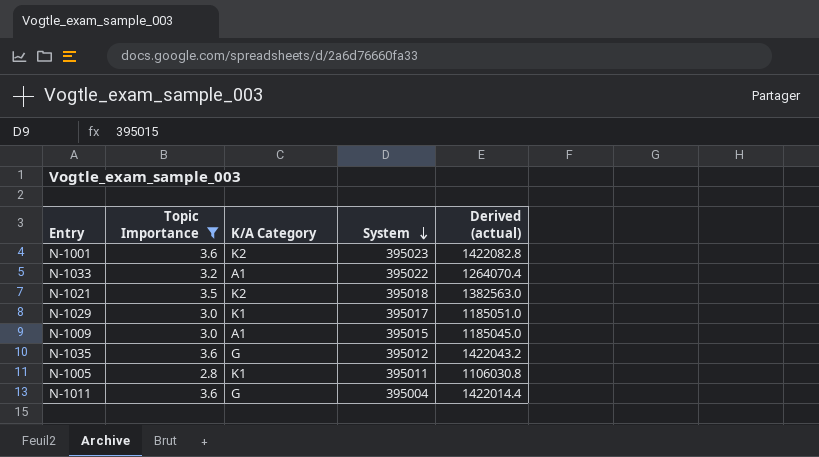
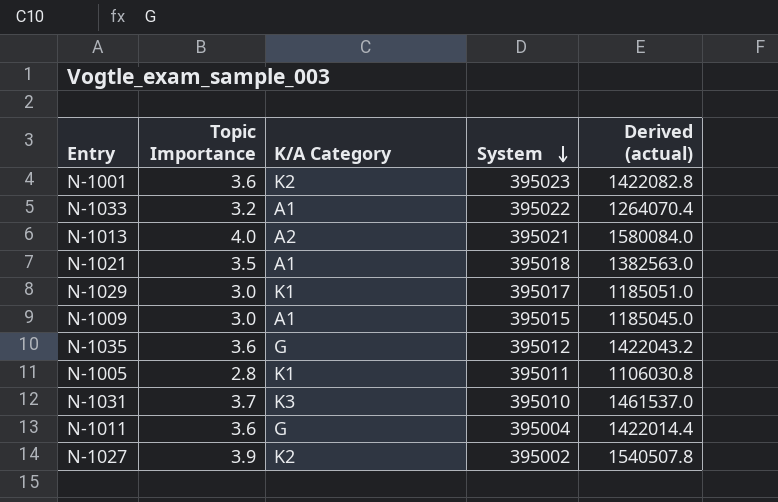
filter: Topic Importance <= 3.6 -> none
N-1021 | K/A Category: K2 -> A1

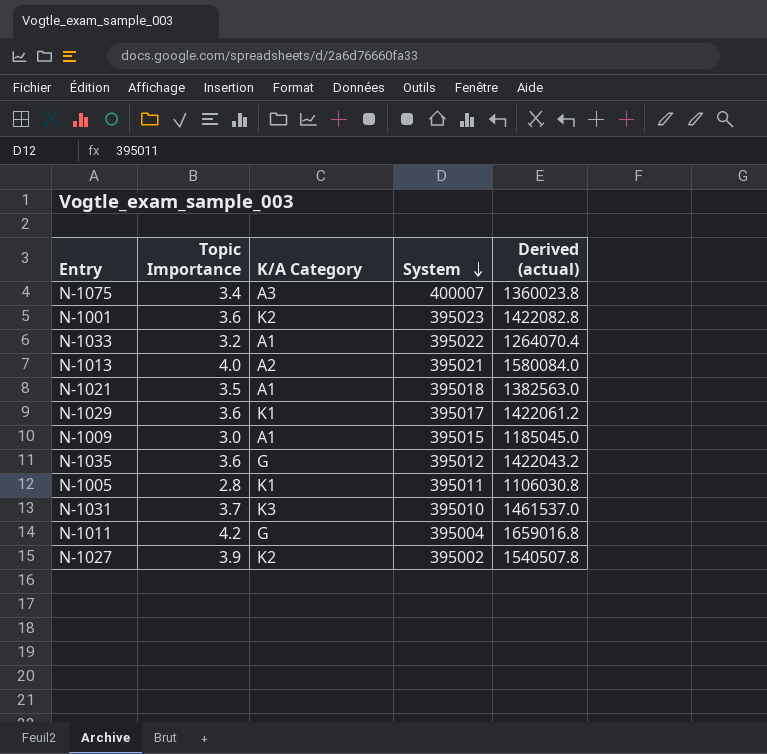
row N-1075: none -> 3.4 | A3 | 400007 | 1360023.8
N-1029 | Topic Importance: 3.0 -> 3.6
N-1029 | Derived (actual): 1185051.0 -> 1422061.2
N-1011 | Topic Importance: 3.6 -> 4.2
N-1011 | Derived (actual): 1422014.4 -> 1659016.8

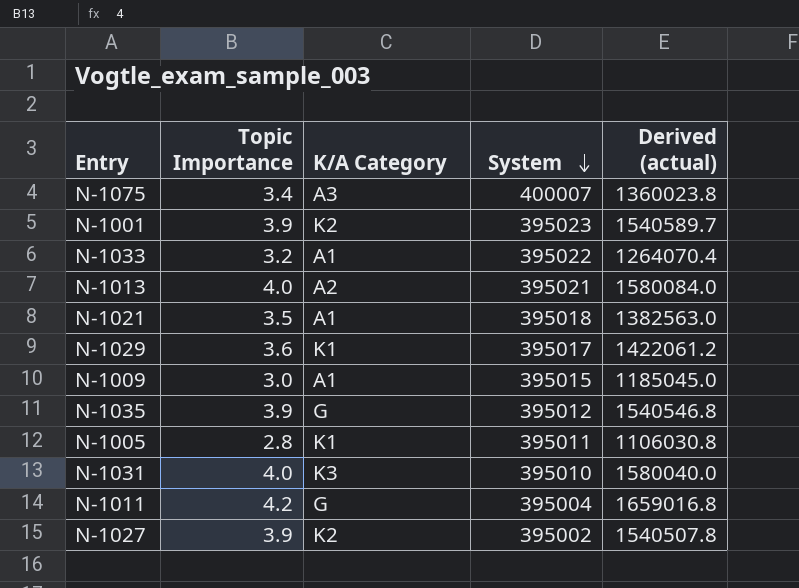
N-1001 | Topic Importance: 3.6 -> 3.9
N-1001 | Derived (actual): 1422082.8 -> 1540589.7
N-1035 | Topic Importance: 3.6 -> 3.9
N-1035 | Derived (actual): 1422043.2 -> 1540546.8
N-1031 | Topic Importance: 3.7 -> 4.0
N-1031 | Derived (actual): 1461537.0 -> 1580040.0

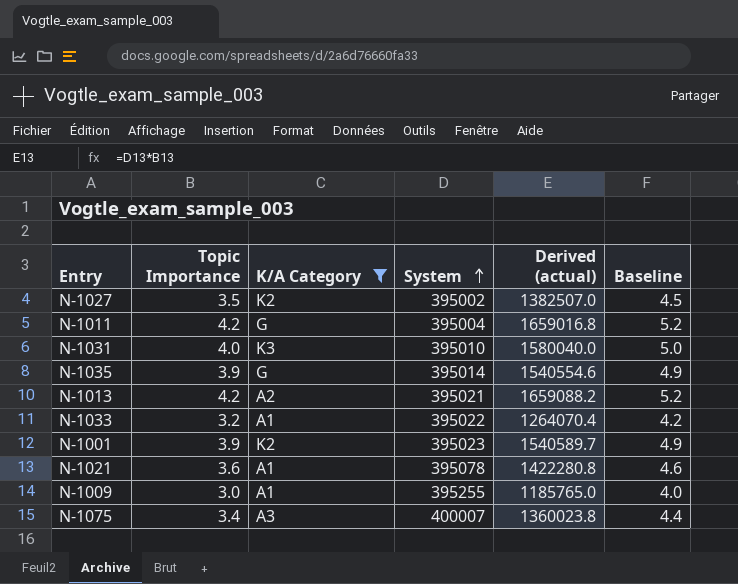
filter: none -> K/A Category != K1
row order: System descending -> System ascending
column Baseline | formula: none -> [Topic Importance] + 1
N-1027 | Topic Importance: 3.9 -> 3.5
N-1027 | Derived (actual): 1540507.8 -> 1382507.0
N-1035 | System: 395012 -> 395014
N-1035 | Derived (actual): 1540546.8 -> 1540554.6
N-1013 | Topic Importance: 4.0 -> 4.2
N-1013 | Derived (actual): 1580084.0 -> 1659088.2
N-1021 | Topic Importance: 3.5 -> 3.6
N-1021 | System: 395018 -> 395078
N-1021 | Derived (actual): 1382563.0 -> 1422280.8
N-1009 | System: 395015 -> 395255
N-1009 | Derived (actual): 1185045.0 -> 1185765.0

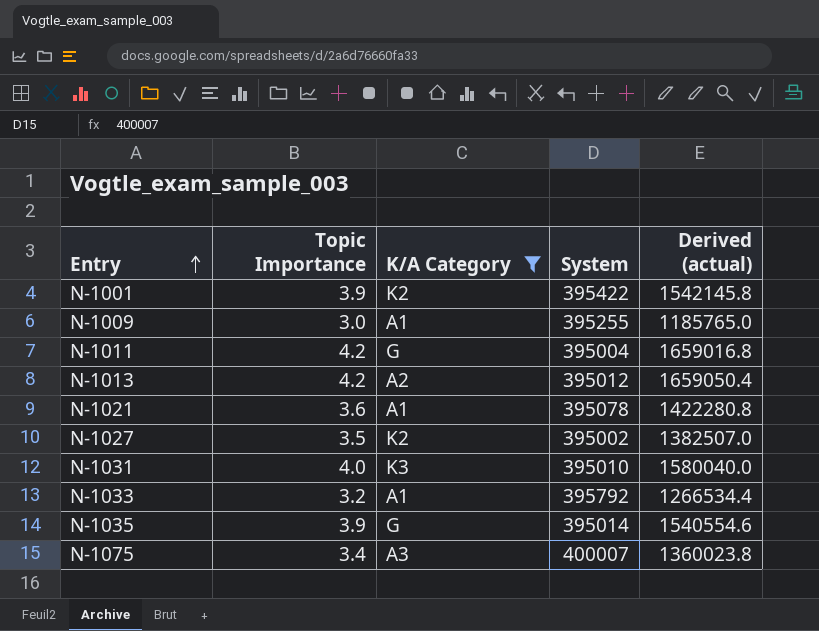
row order: System ascending -> Entry ascending
column Baseline | formula: [Topic Importance] + 1 -> none
N-1001 | System: 395023 -> 395422
N-1001 | Derived (actual): 1540589.7 -> 1542145.8
N-1013 | System: 395021 -> 395012
N-1013 | Derived (actual): 1659088.2 -> 1659050.4
N-1033 | System: 395022 -> 395792
N-1033 | Derived (actual): 1264070.4 -> 1266534.4

